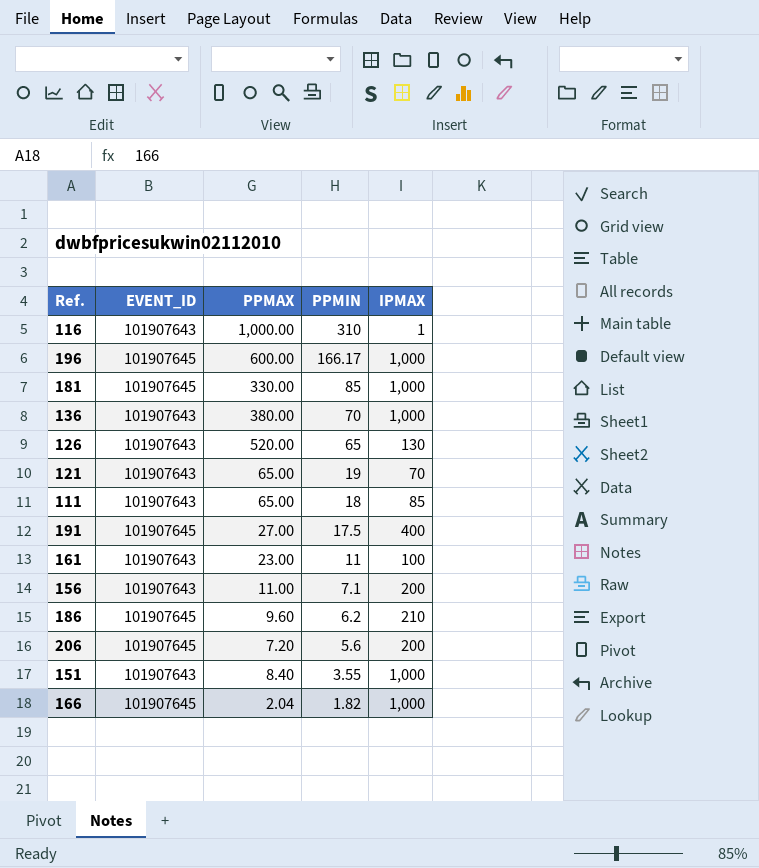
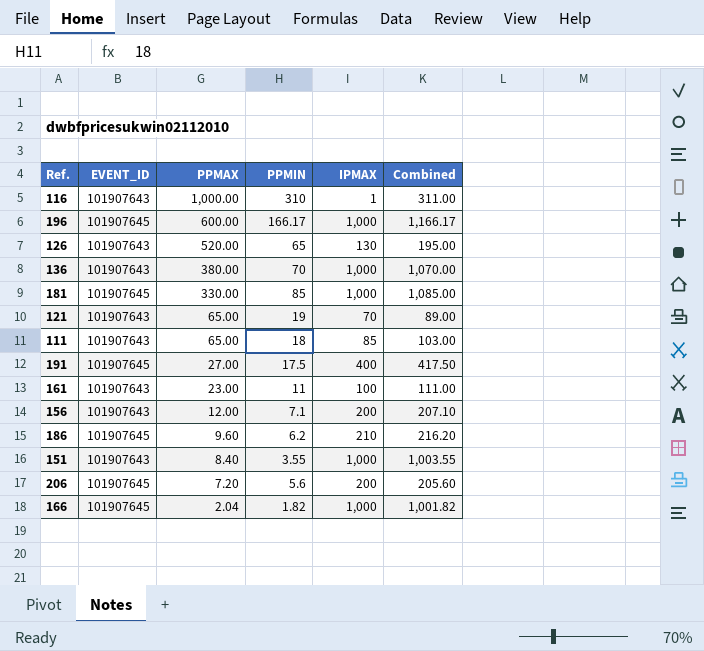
row order: PPMIN descending -> PPMAX descending
column Combined | formula: none -> [PPMIN] + [IPMAX]
156 | PPMAX: 11.00 -> 12.00

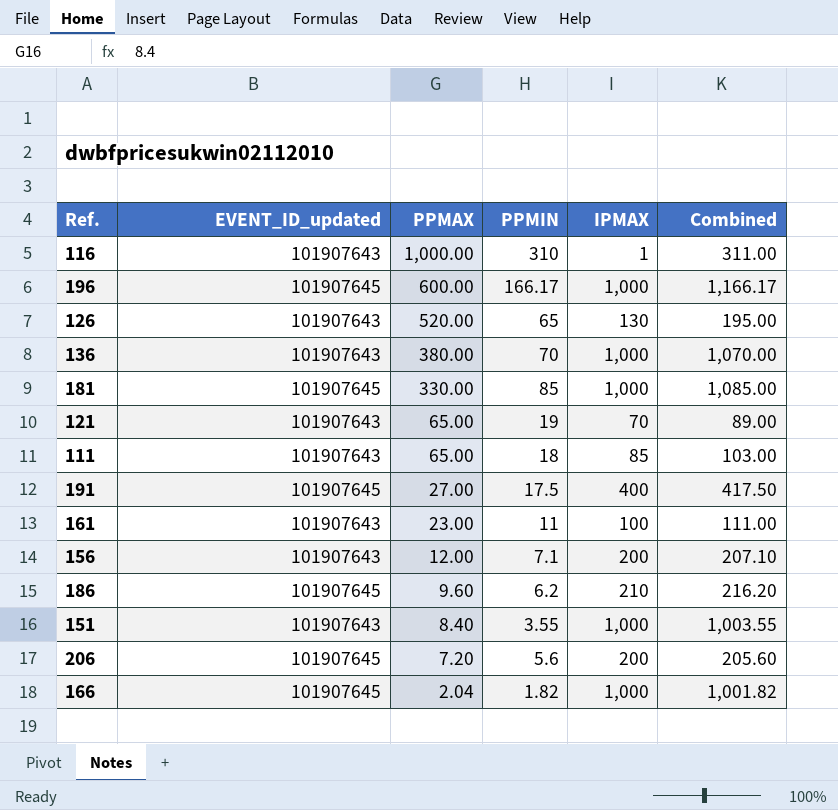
column name: EVENT_ID -> EVENT_ID_updated

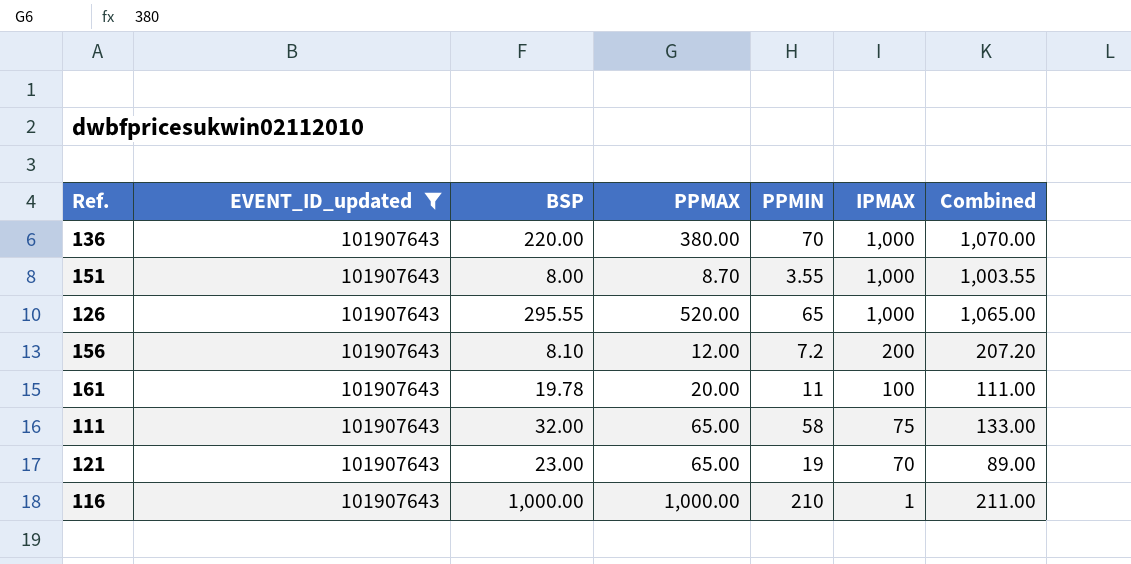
filter: none -> EVENT_ID_updated = 101907643
row order: PPMAX descending -> IPMAX descending
column BSP | position: none -> 3
151 | PPMAX: 8.40 -> 8.70
126 | IPMAX: 130 -> 1,000
126 | Combined: 195.00 -> 1,065.00
156 | PPMIN: 7.1 -> 7.2
156 | Combined: 207.10 -> 207.20
161 | PPMAX: 23.00 -> 20.00
111 | PPMIN: 18 -> 58
111 | IPMAX: 85 -> 75
111 | Combined: 103.00 -> 133.00
116 | PPMIN: 310 -> 210
116 | Combined: 311.00 -> 211.00

